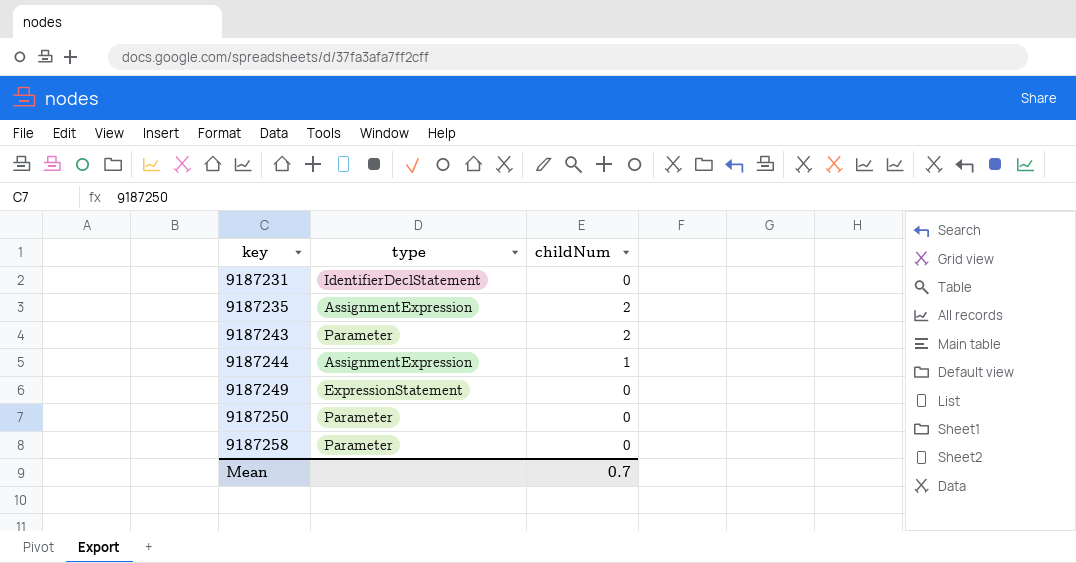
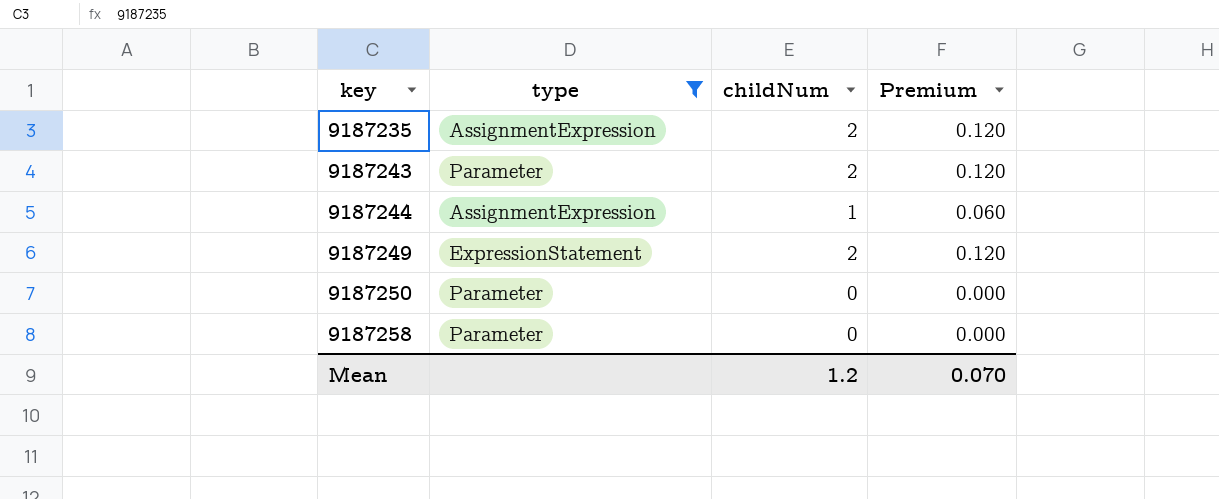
filter: none -> type != IdentifierDeclStatement
column Premium | formula: none -> [childNum] * 0.06
9187249 | childNum: 0 -> 2
Mean | childNum: 0.7 -> 1.2

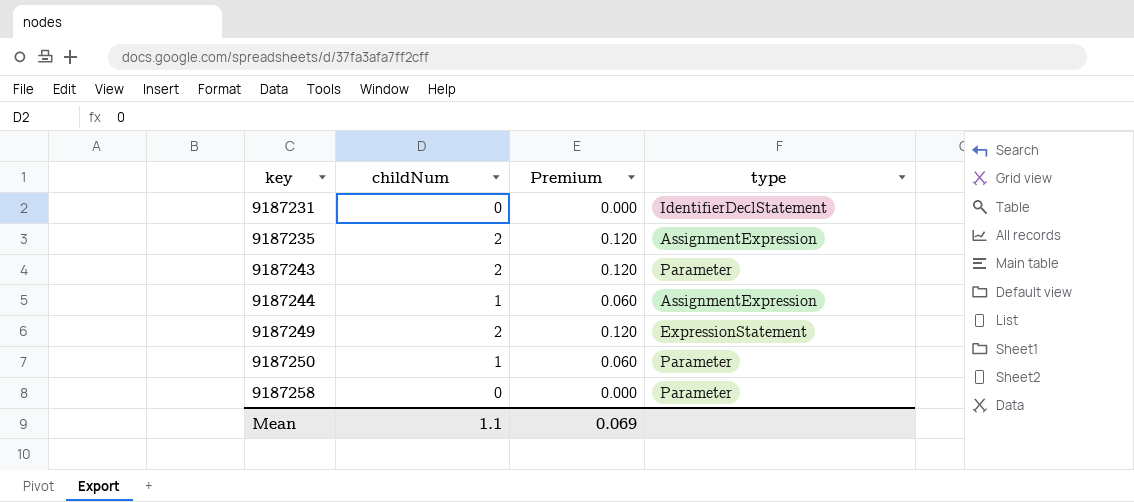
filter: type != IdentifierDeclStatement -> none
column type | position: 2 -> 4
9187250 | childNum: 0 -> 1
9187250 | Premium: 0.000 -> 0.060
Mean | childNum: 1.2 -> 1.1
Mean | Premium: 0.070 -> 0.069

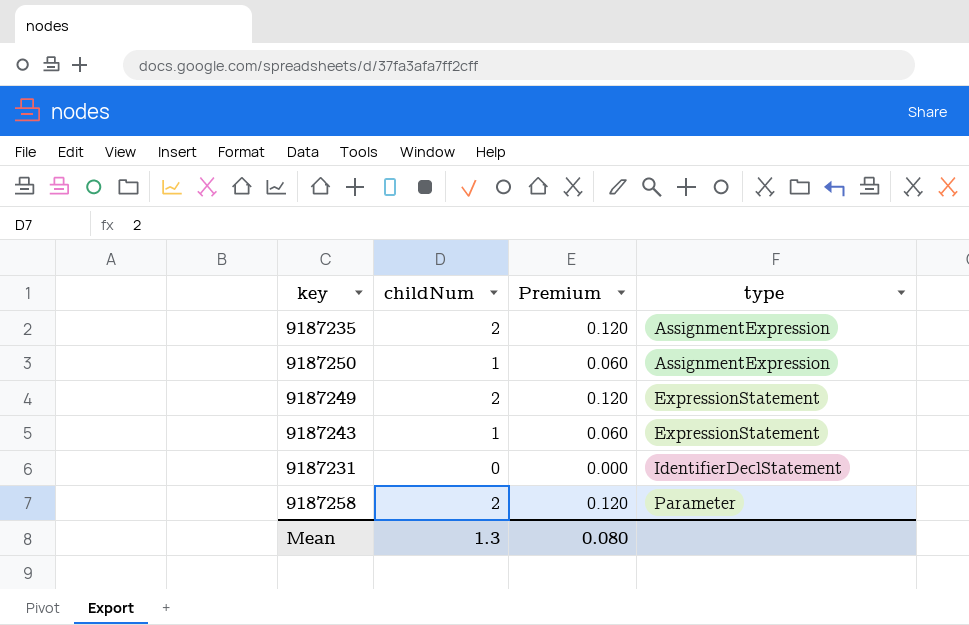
row order: key ascending -> type ascending
row 9187244: 1 | 0.060 | AssignmentExpression -> none
9187250 | type: Parameter -> AssignmentExpression
9187243 | childNum: 2 -> 1
9187243 | Premium: 0.120 -> 0.060
9187243 | type: Parameter -> ExpressionStatement
9187258 | childNum: 0 -> 2
9187258 | Premium: 0.000 -> 0.120
Mean | childNum: 1.1 -> 1.3
Mean | Premium: 0.069 -> 0.080

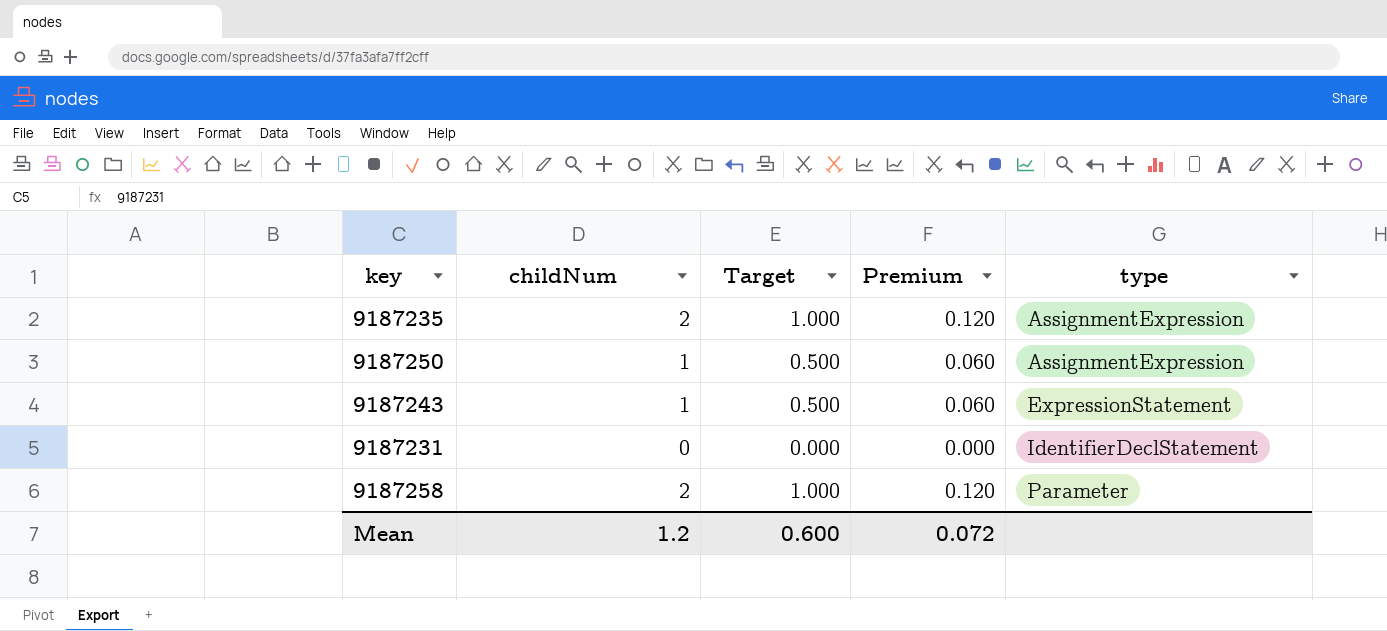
column Target | formula: none -> [childNum] * 0.5
row 9187249: 2 | 0.120 | ExpressionStatement -> none
Mean | childNum: 1.3 -> 1.2
Mean | Premium: 0.080 -> 0.072

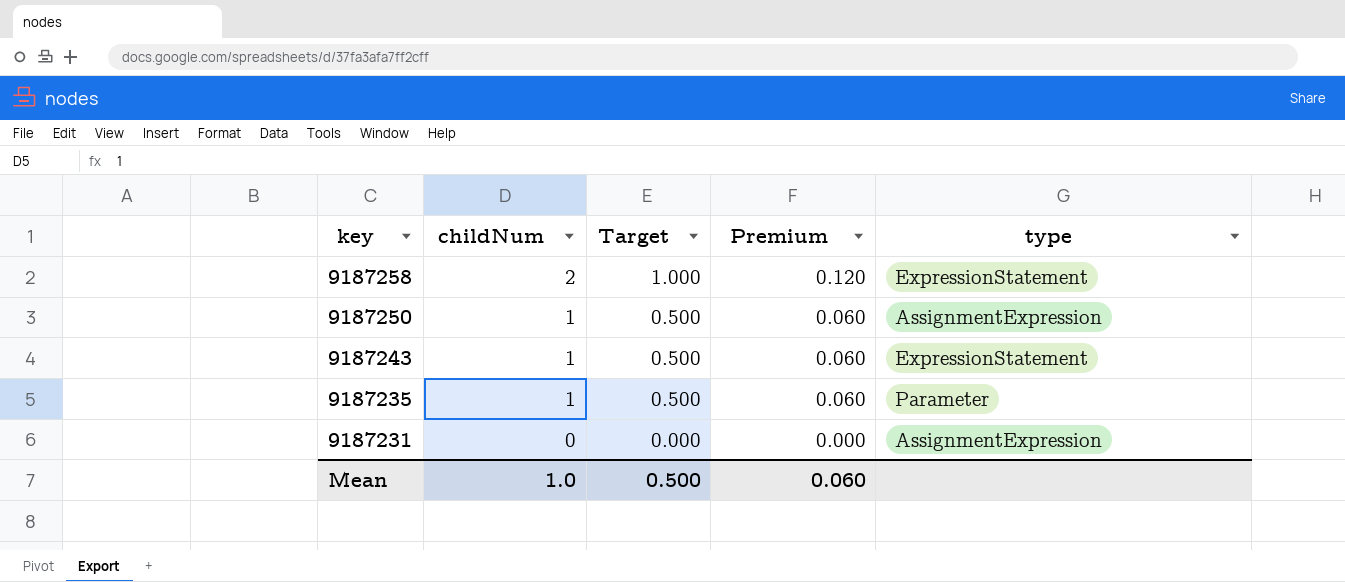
row order: type ascending -> key descending
9187258 | type: Parameter -> ExpressionStatement
9187235 | childNum: 2 -> 1
9187235 | Target: 1.000 -> 0.500
9187235 | Premium: 0.120 -> 0.060
9187235 | type: AssignmentExpression -> Parameter
9187231 | type: IdentifierDeclStatement -> AssignmentExpression
Mean | childNum: 1.2 -> 1.0
Mean | Target: 0.600 -> 0.500
Mean | Premium: 0.072 -> 0.060

